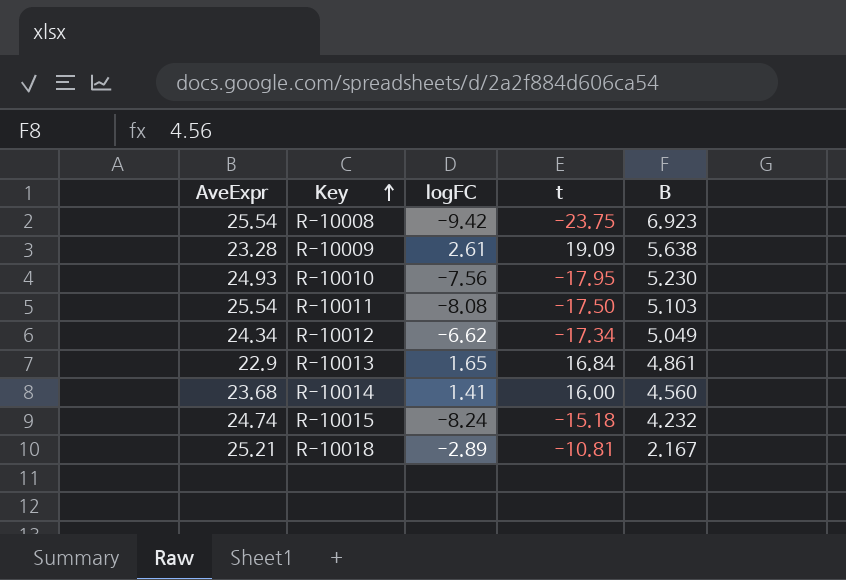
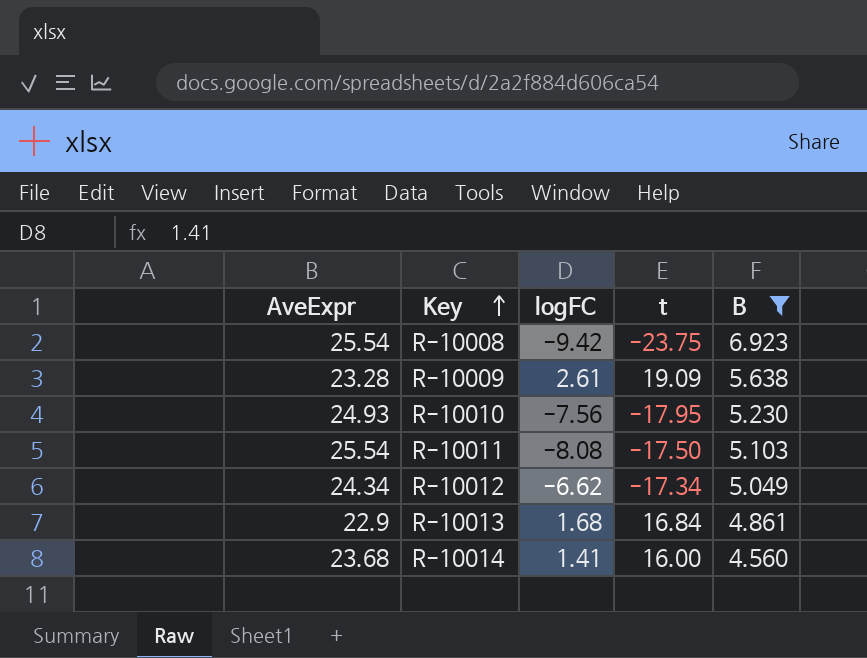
filter: none -> B >= 4.560
R-10013 | logFC: 1.65 -> 1.68

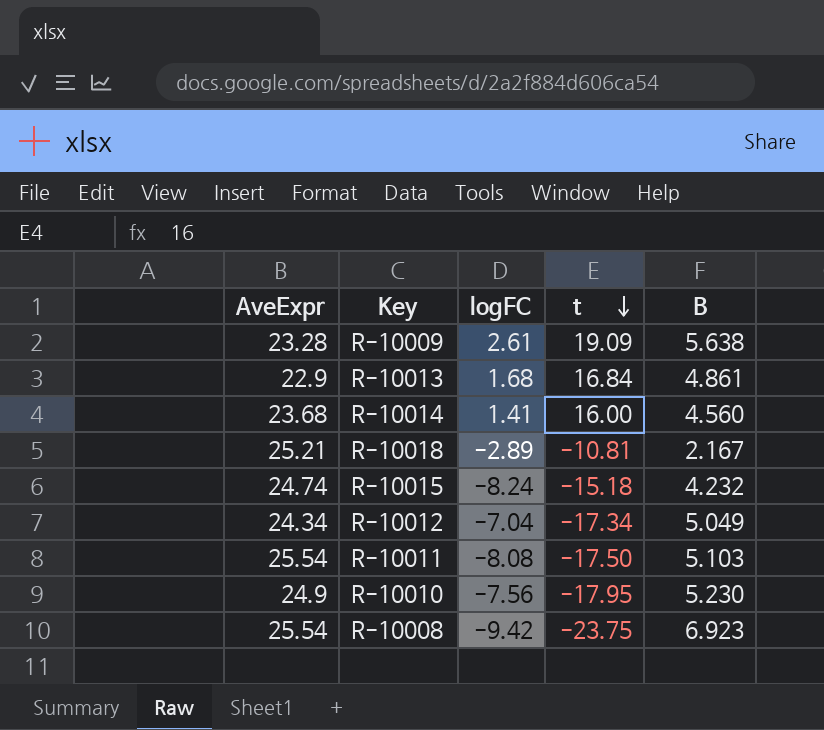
filter: B >= 4.560 -> none
row order: Key ascending -> t descending
R-10012 | logFC: -6.62 -> -7.04
R-10010 | AveExpr: 24.93 -> 24.9

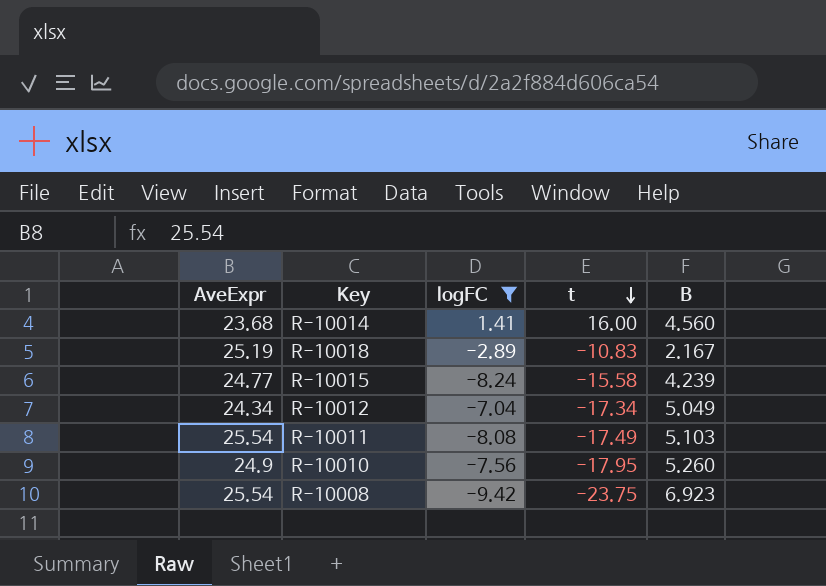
filter: none -> logFC <= 1.41
R-10018 | AveExpr: 25.21 -> 25.19
R-10018 | t: -10.81 -> -10.83
R-10015 | AveExpr: 24.74 -> 24.77
R-10015 | t: -15.18 -> -15.58
R-10015 | B: 4.232 -> 4.239
R-10011 | t: -17.50 -> -17.49
R-10010 | B: 5.230 -> 5.260

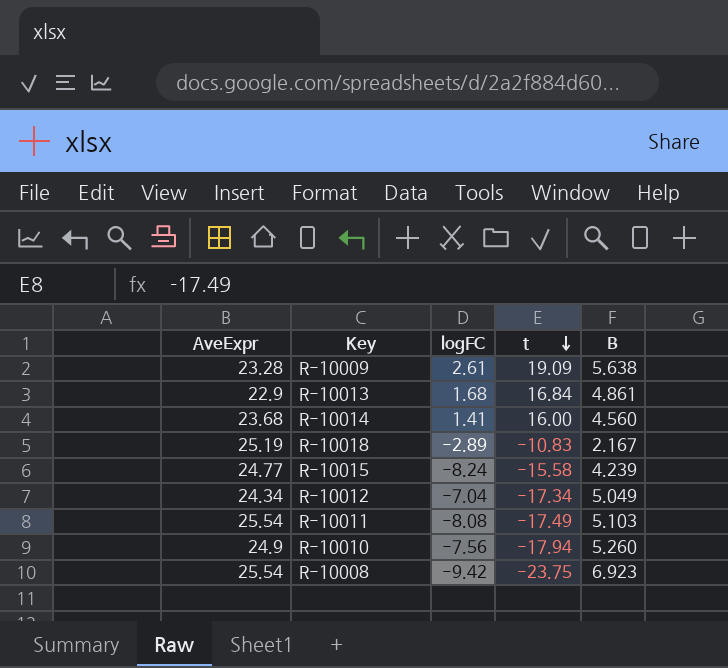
filter: logFC <= 1.41 -> none
R-10010 | t: -17.95 -> -17.94

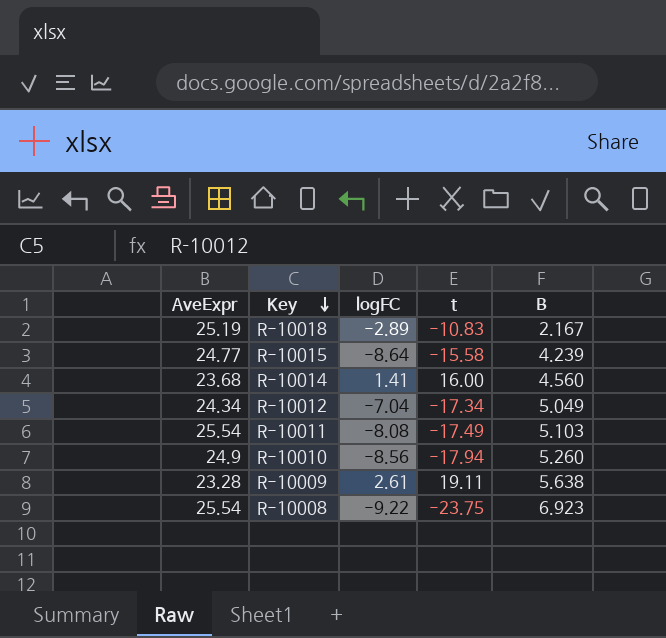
row order: t descending -> Key descending
row R-10013: 22.9 | 1.68 | 16.84 | 4.861 -> none
R-10015 | logFC: -8.24 -> -8.64
R-10010 | logFC: -7.56 -> -8.56
R-10009 | t: 19.09 -> 19.11
R-10008 | logFC: -9.42 -> -9.22

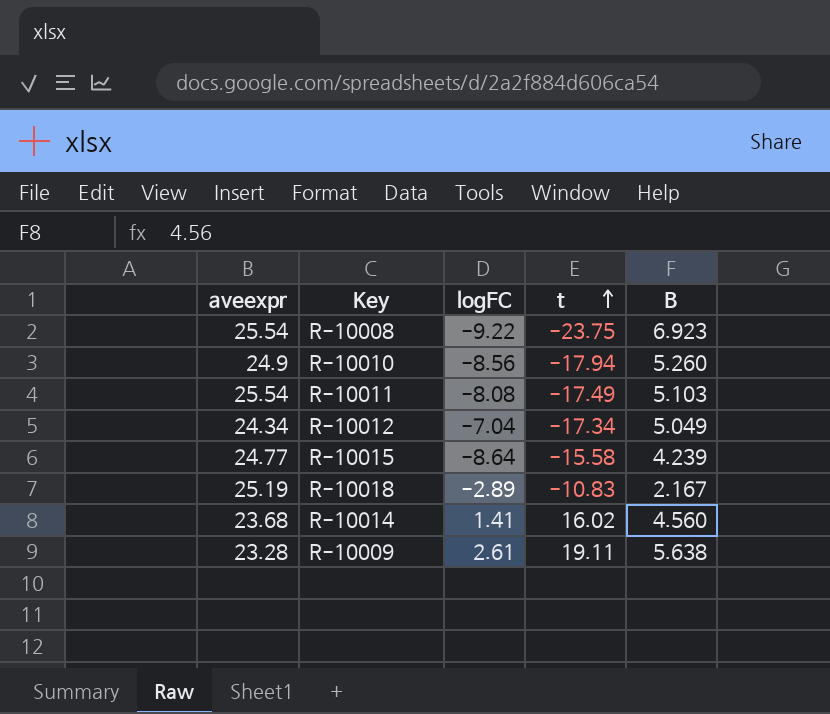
row order: Key descending -> t ascending
column name: AveExpr -> aveexpr
R-10014 | t: 16.00 -> 16.02

